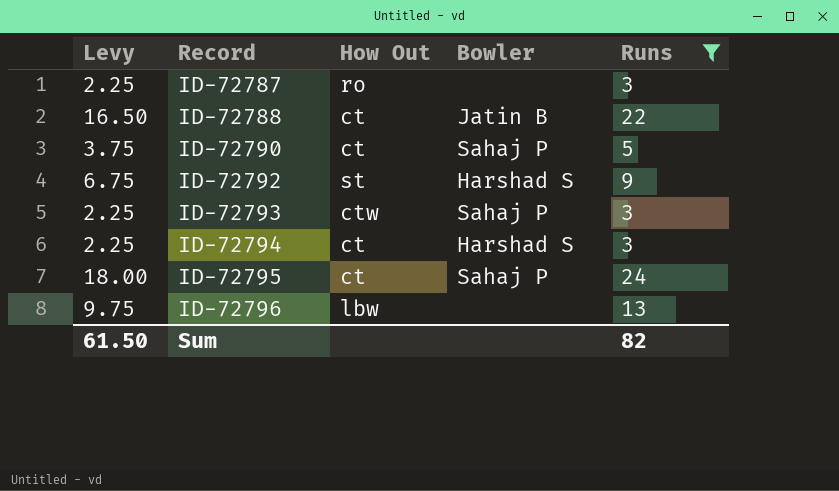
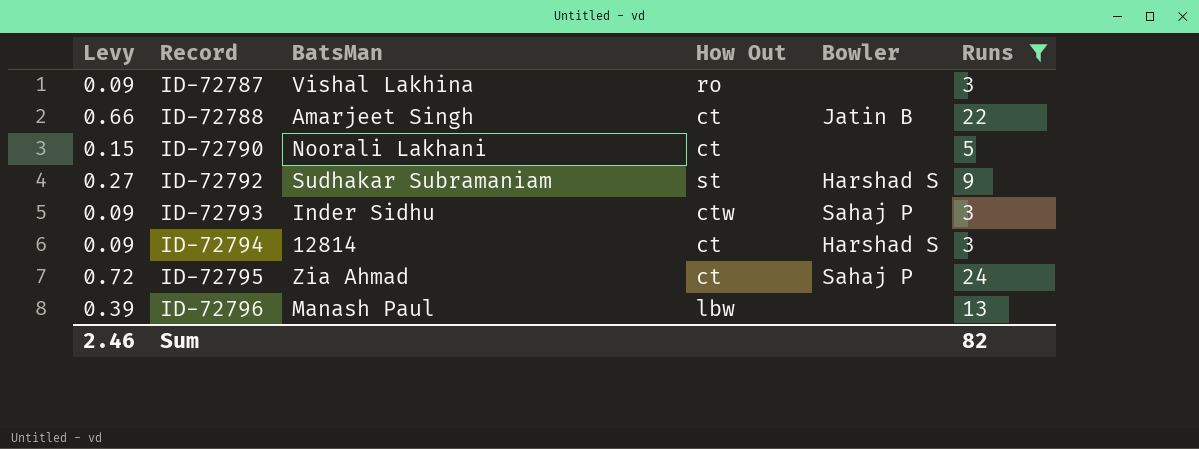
column Levy | formula: [Runs] * 0.75 -> [Runs] * 0.03
column BatsMan | position: none -> 3
ID-72790 | Bowler: Sahaj P -> none
Sum | Levy: 61.50 -> 2.46

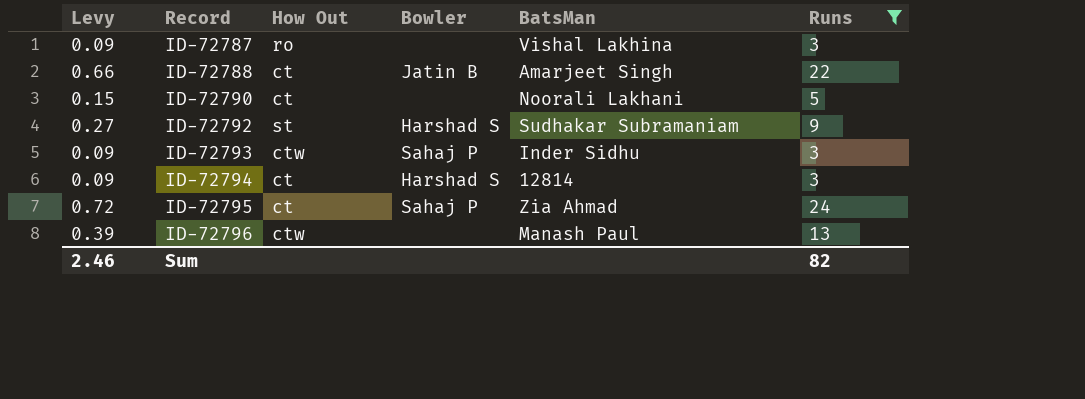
column BatsMan | position: 3 -> 5
ID-72796 | How Out: lbw -> ctw

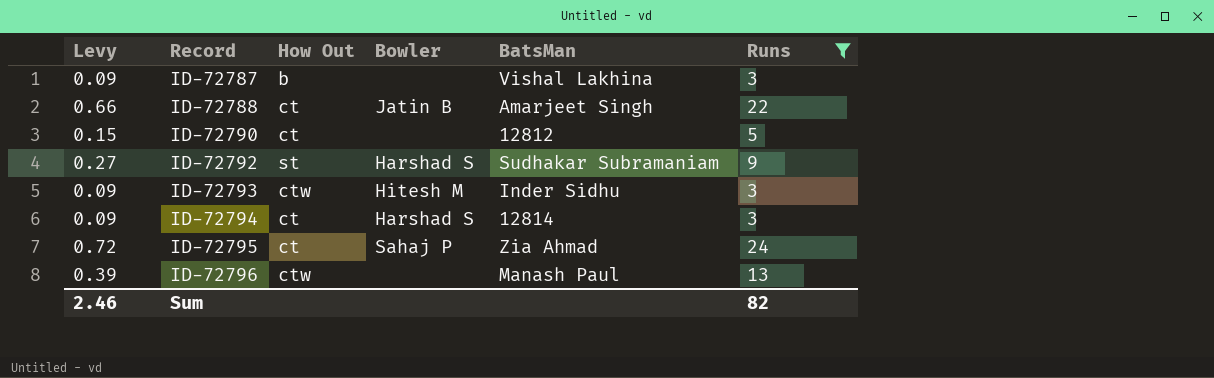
ID-72787 | How Out: ro -> b
ID-72790 | BatsMan: Noorali Lakhani -> 12812
ID-72793 | Bowler: Sahaj P -> Hitesh M

